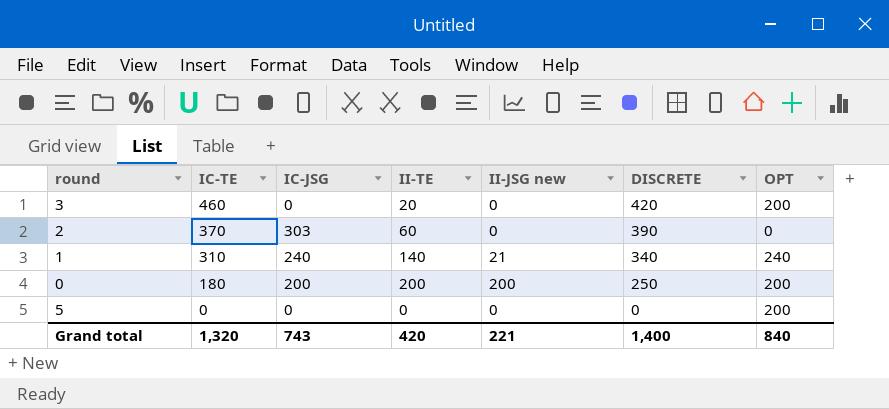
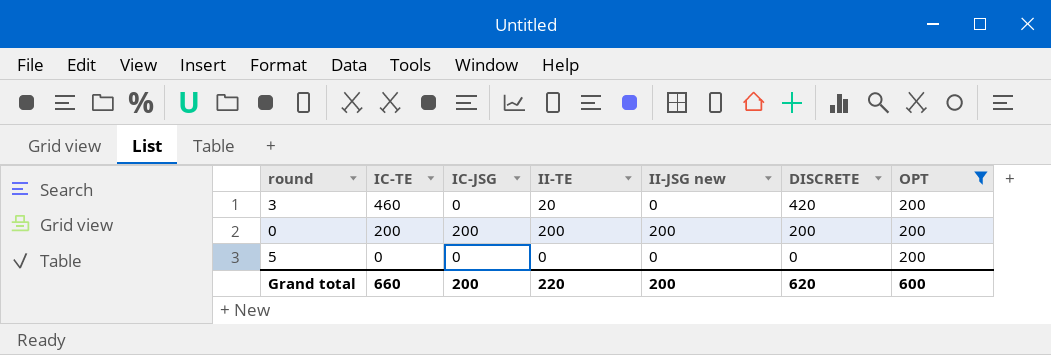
filter: none -> OPT = 200
0 | IC-TE: 180 -> 200
0 | DISCRETE: 250 -> 200
Grand total | IC-TE: 1,320 -> 660
Grand total | IC-JSG: 743 -> 200
Grand total | II-TE: 420 -> 220
Grand total | II-JSG new: 221 -> 200
Grand total | DISCRETE: 1,400 -> 620
Grand total | OPT: 840 -> 600

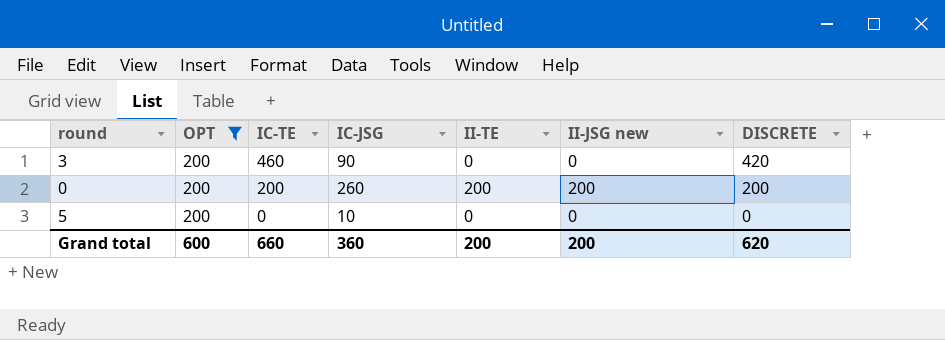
column OPT | position: 7 -> 2
3 | IC-JSG: 0 -> 90
3 | II-TE: 20 -> 0
0 | IC-JSG: 200 -> 260
5 | IC-JSG: 0 -> 10
Grand total | IC-JSG: 200 -> 360
Grand total | II-TE: 220 -> 200

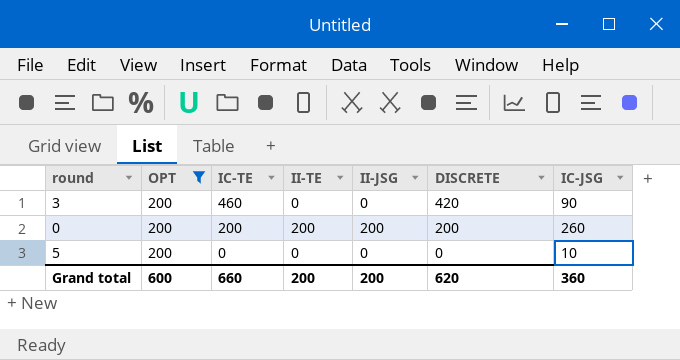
column name: II-JSG new -> II-JSG
column IC-JSG | position: 4 -> 7

